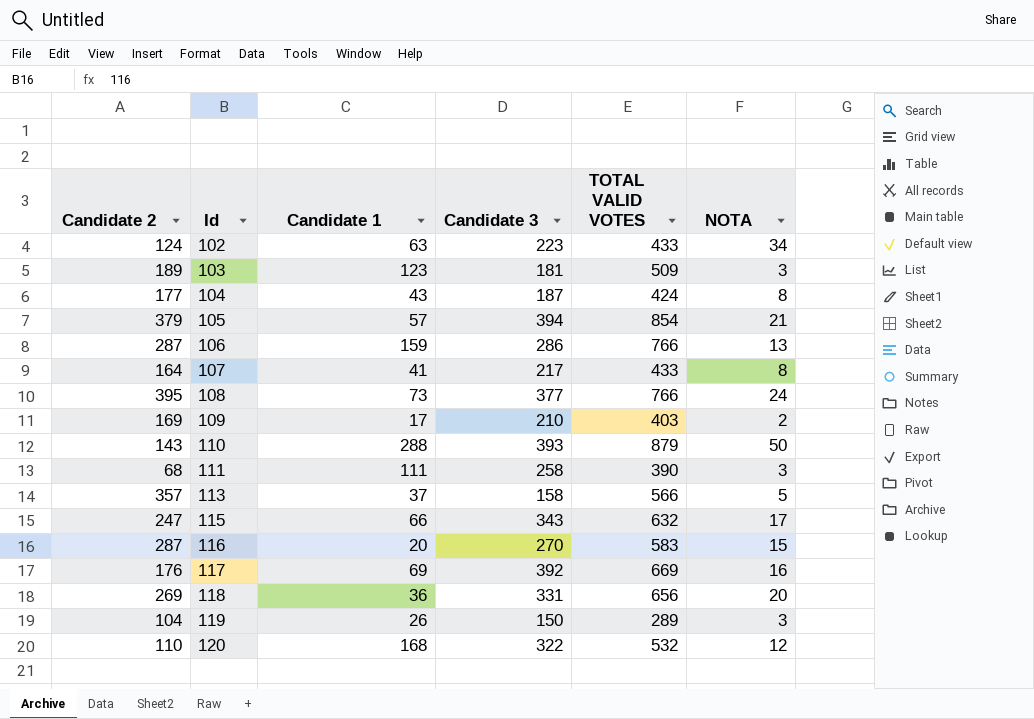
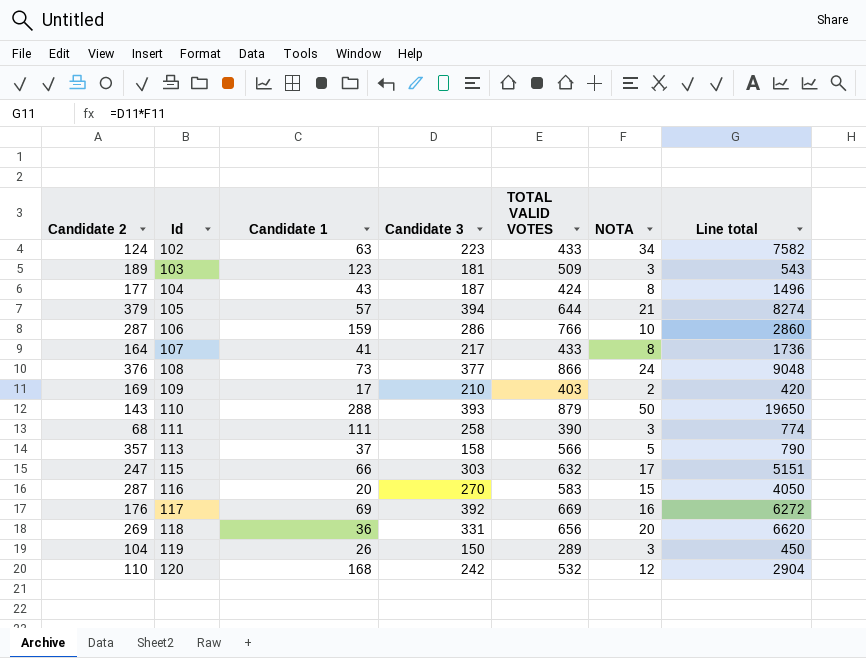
column Line total | formula: none -> [Candidate 3] * [NOTA]
105 | TOTAL VALID VOTES: 854 -> 644
106 | NOTA: 13 -> 10
108 | Candidate 2: 395 -> 376
108 | TOTAL VALID VOTES: 766 -> 866
115 | Candidate 3: 343 -> 303
120 | Candidate 3: 322 -> 242

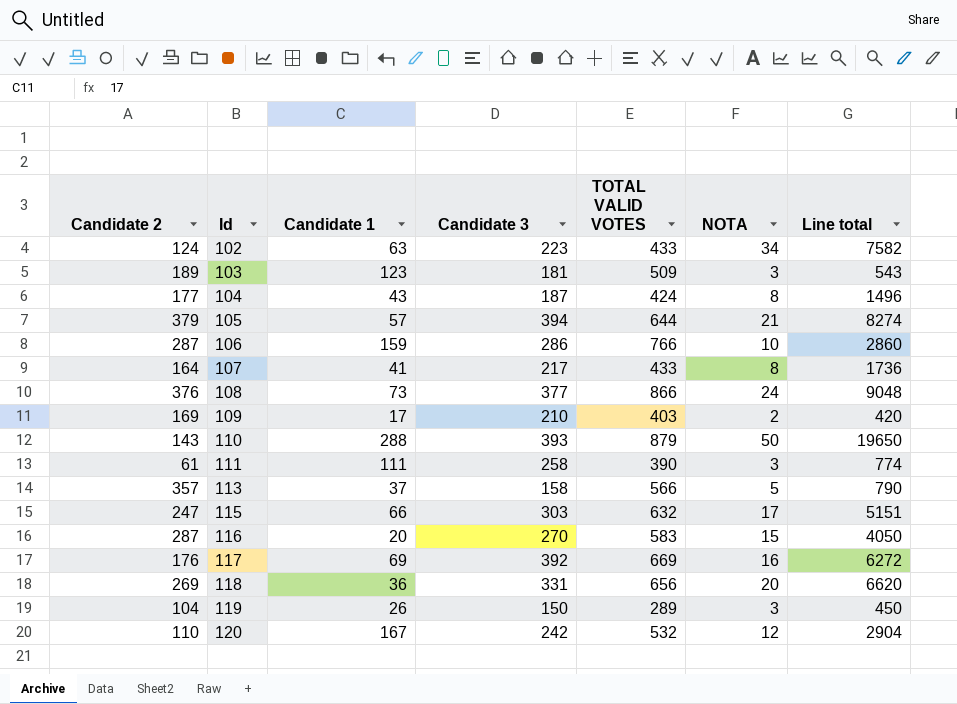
111 | Candidate 2: 68 -> 61
120 | Candidate 1: 168 -> 167

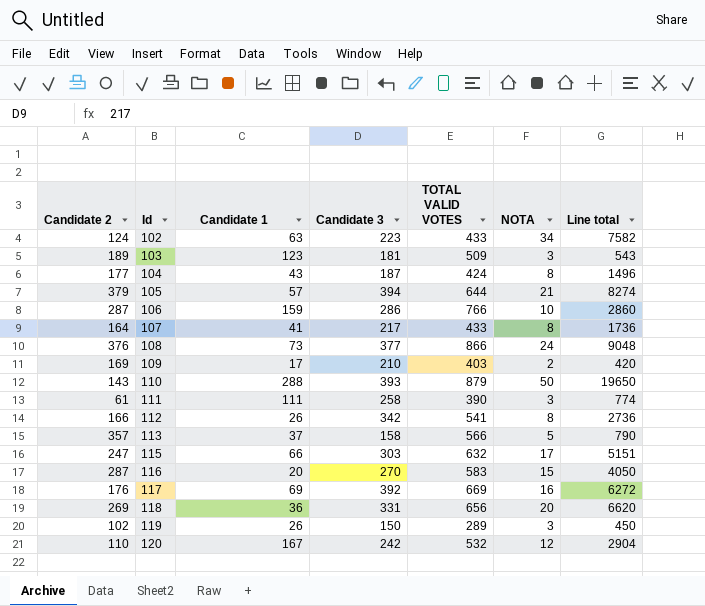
row 112: none -> 166 | 26 | 342 | 541 | 8 | 2736
119 | Candidate 2: 104 -> 102

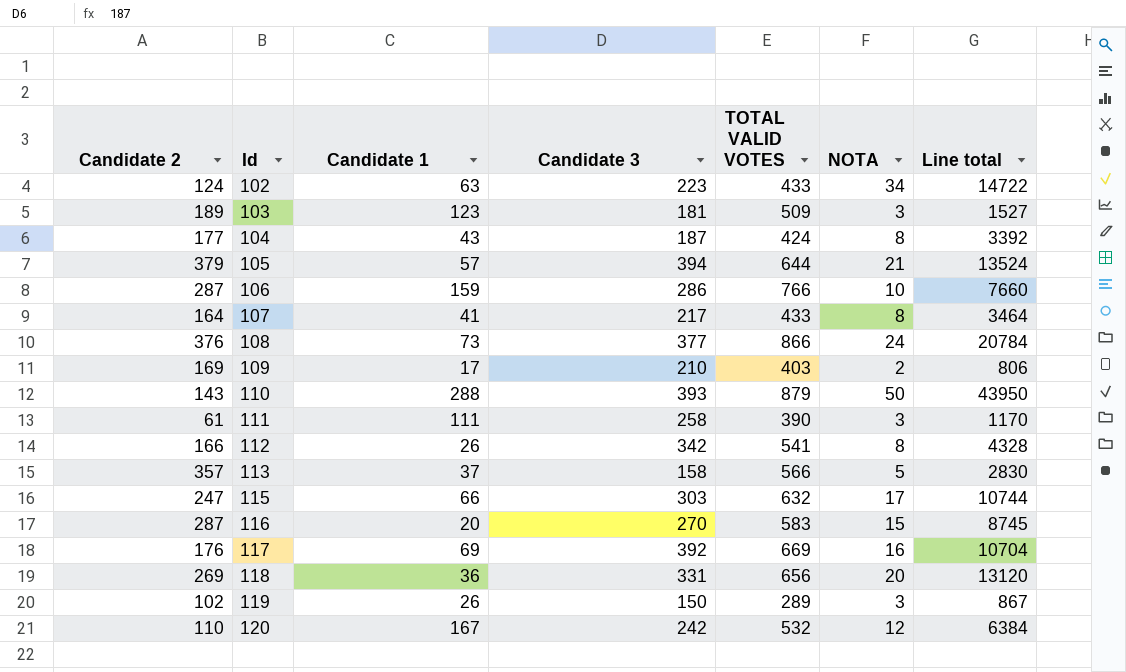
column Line total | formula: [Candidate 3] * [NOTA] -> [TOTAL VALID VOTES] * [NOTA]

